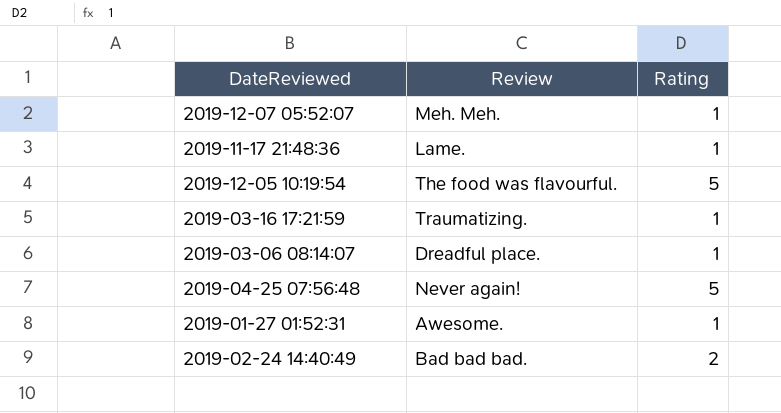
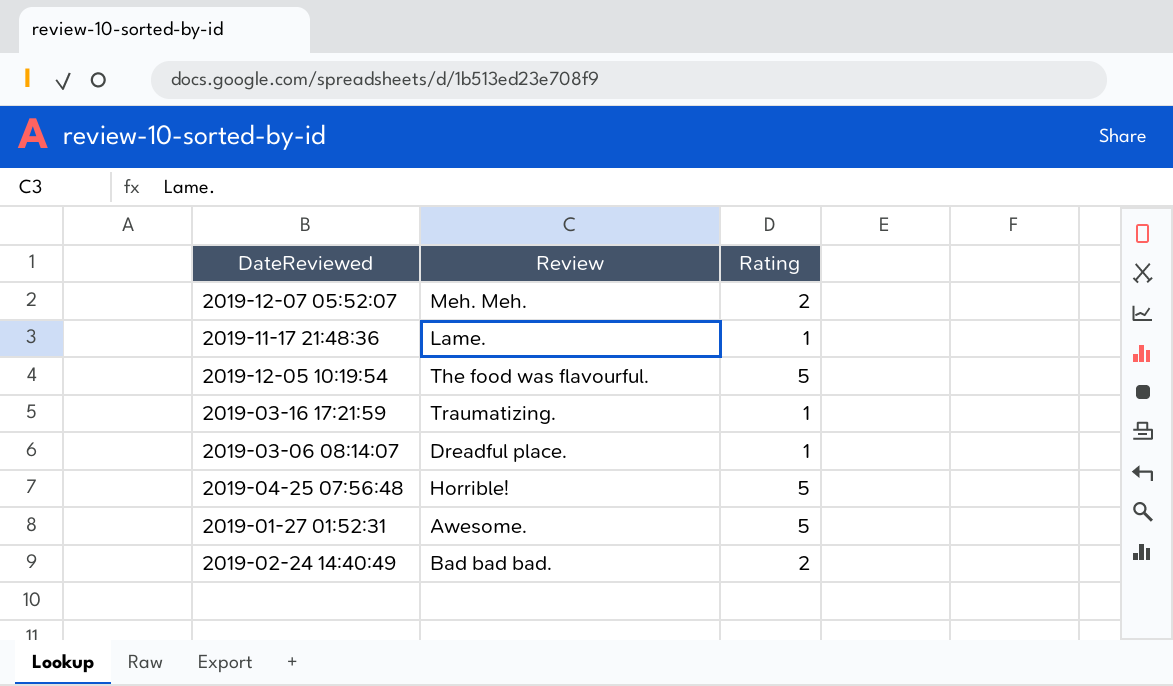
2019-12-07 05:52:07 | Rating: 1 -> 2
2019-04-25 07:56:48 | Review: Never again! -> Horrible!
2019-01-27 01:52:31 | Rating: 1 -> 5

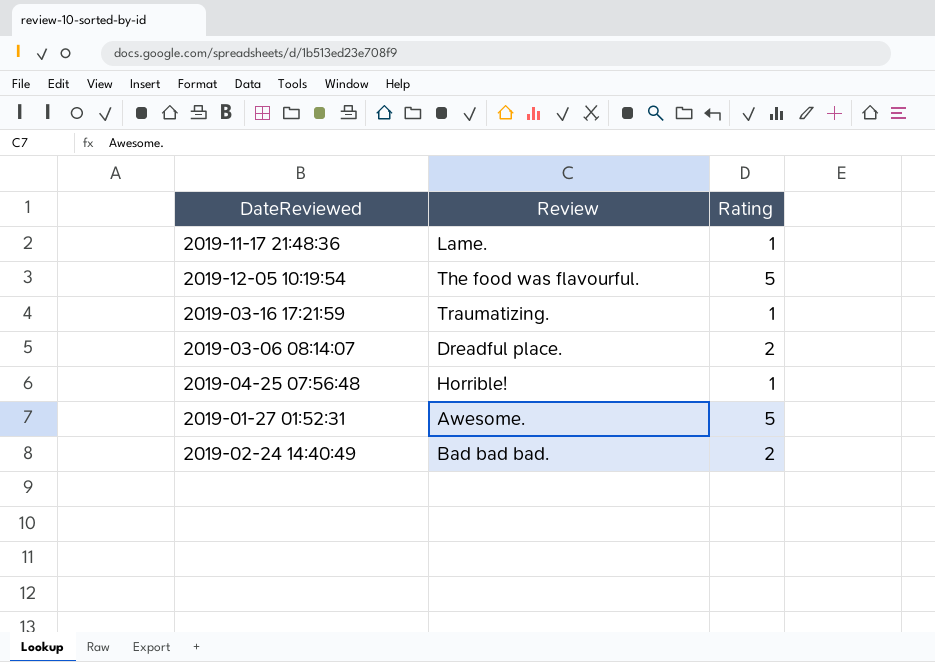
row 2019-12-07 05:52:07: Meh. Meh. | 2 -> none
2019-03-06 08:14:07 | Rating: 1 -> 2
2019-04-25 07:56:48 | Rating: 5 -> 1

